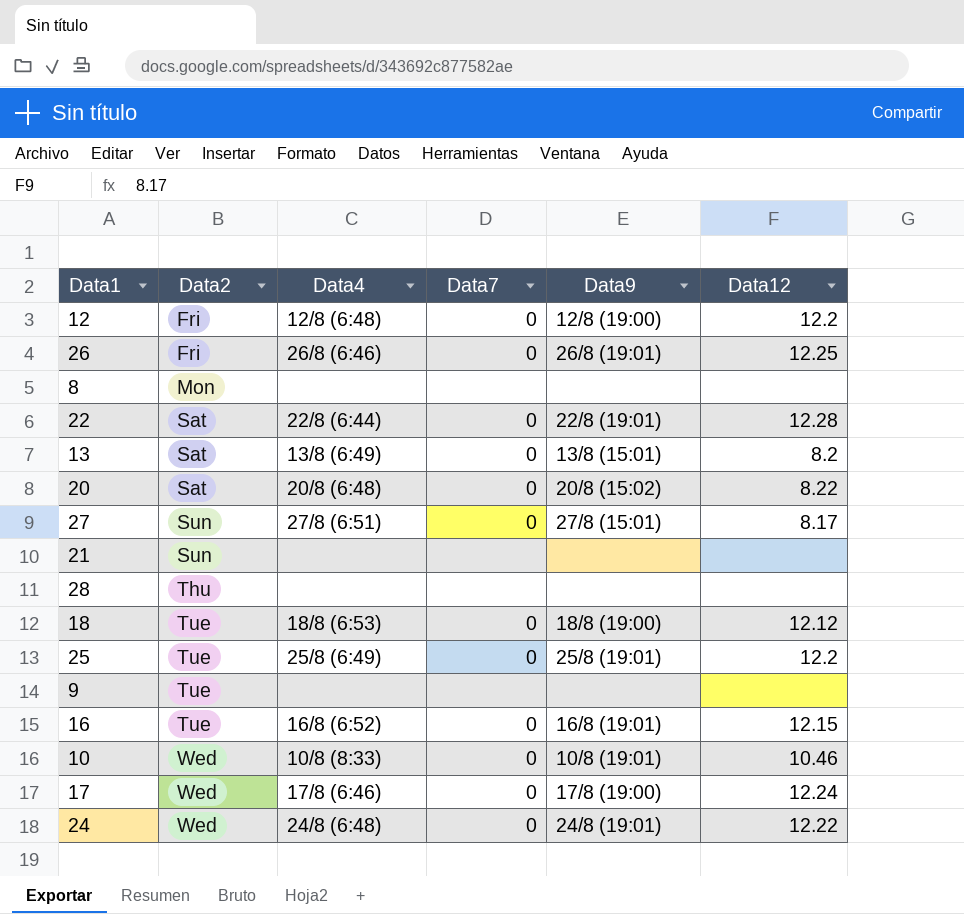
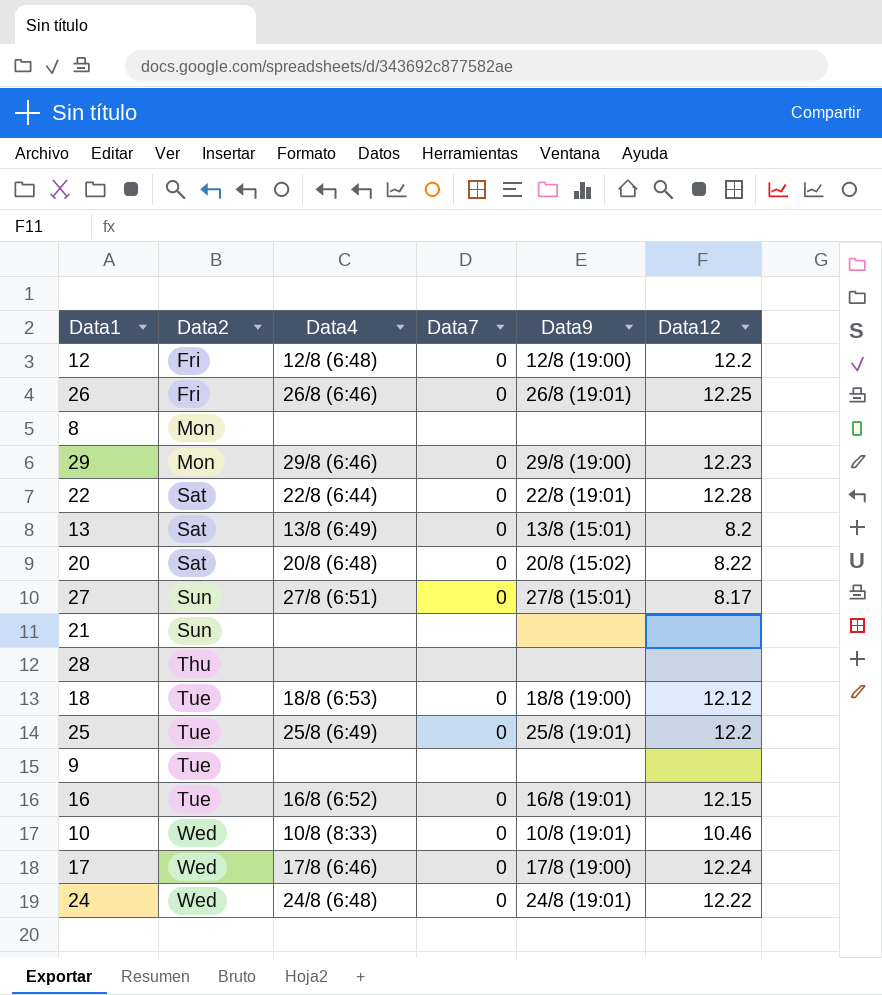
row 29: none -> Mon | 29/8 (6:46) | 0 | 29/8 (19:00) | 12.23

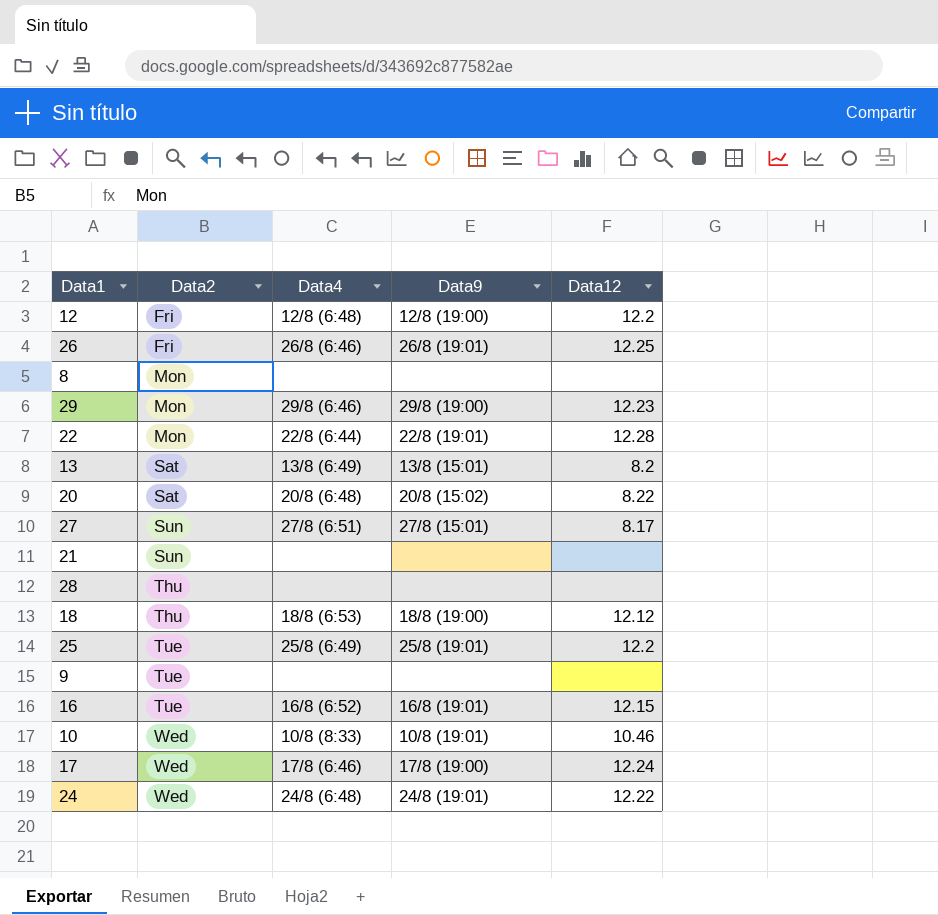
column Data7 | position: 4 -> none
22 | Data2: Sat -> Mon
18 | Data2: Tue -> Thu

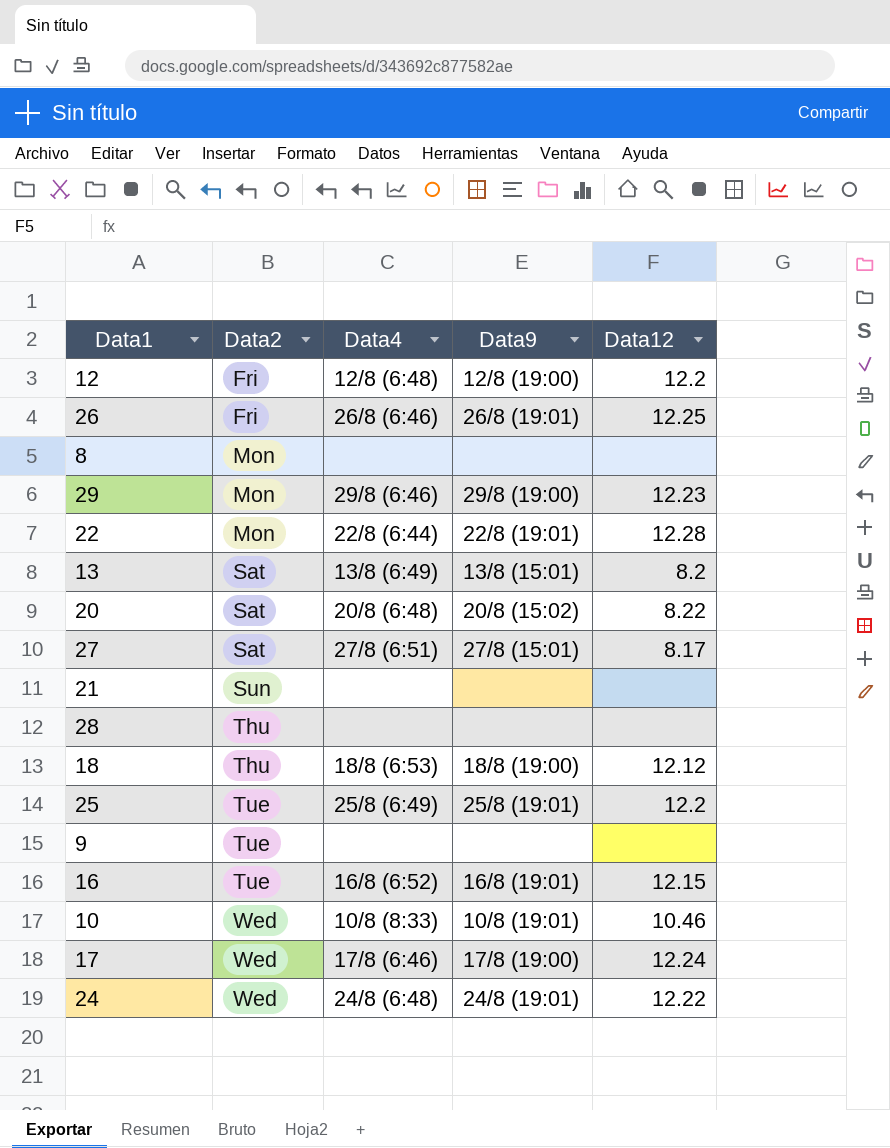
27 | Data2: Sun -> Sat

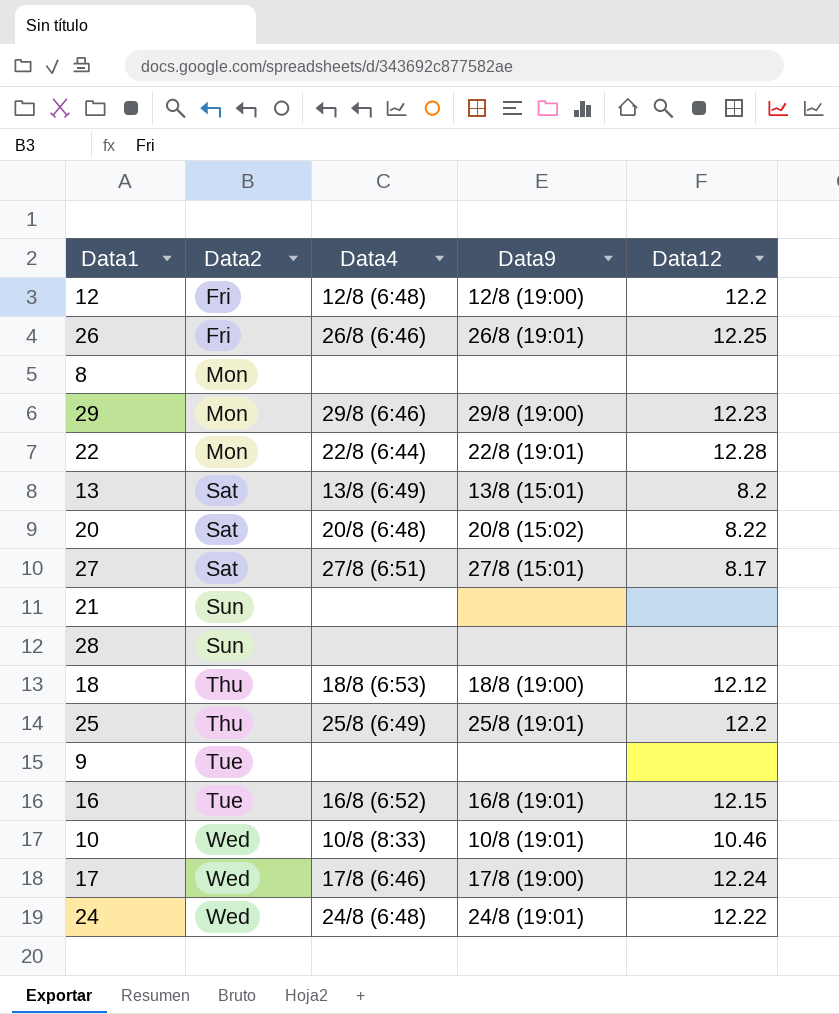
28 | Data2: Thu -> Sun
25 | Data2: Tue -> Thu

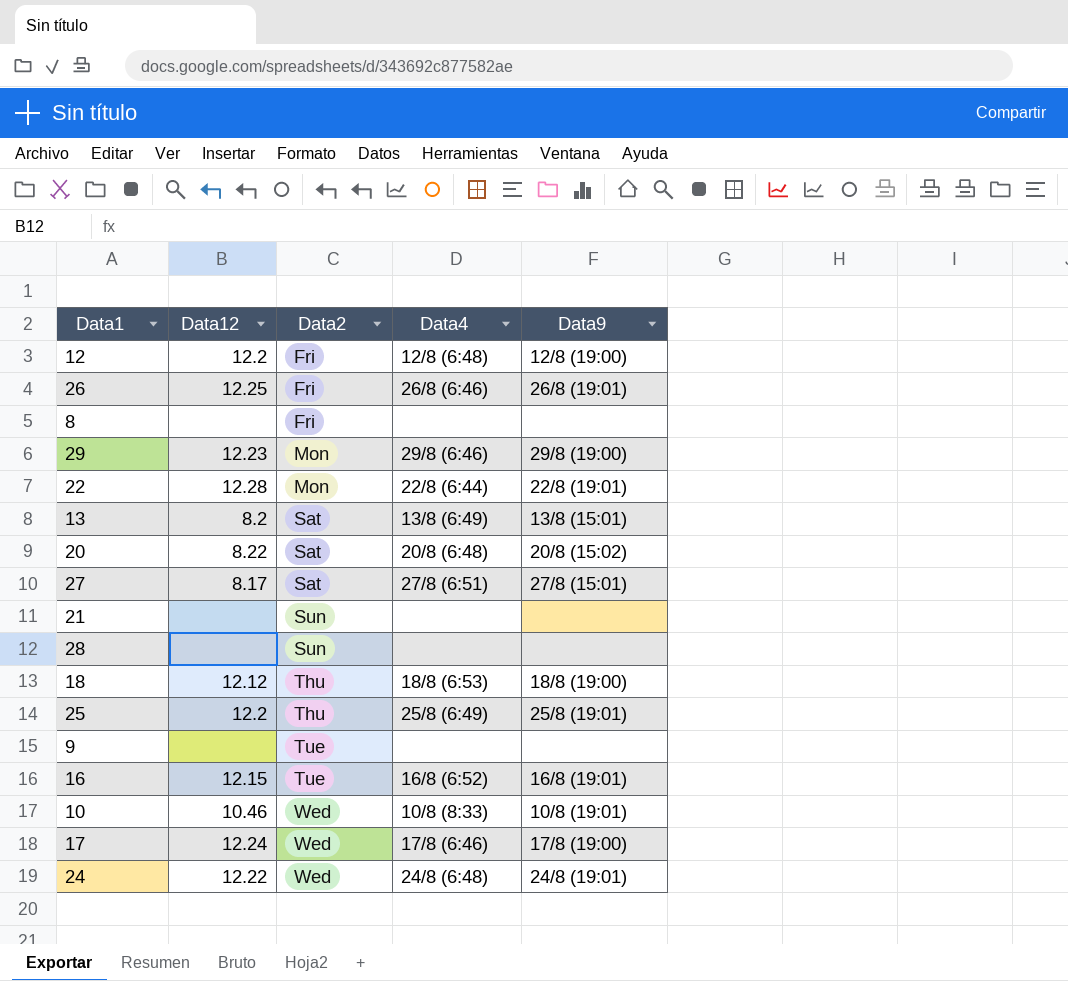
column Data12 | position: 5 -> 2
8 | Data2: Mon -> Fri

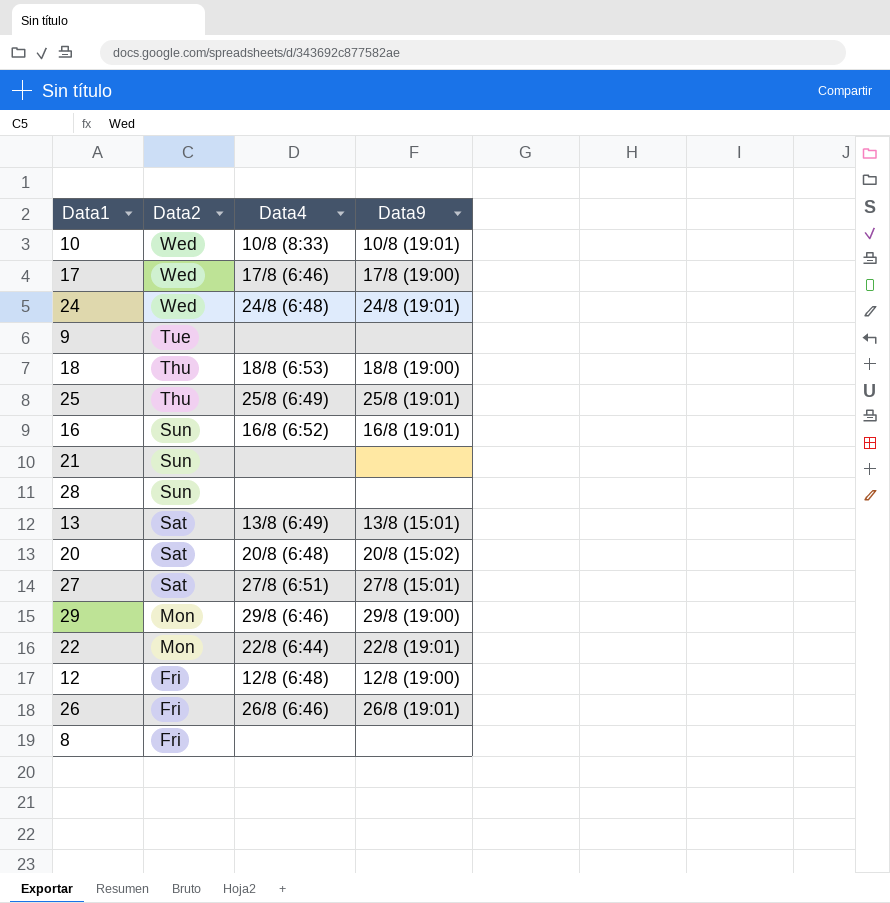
row order: Data2 ascending -> Data2 descending
column Data12 | position: 2 -> none
16 | Data2: Tue -> Sun

